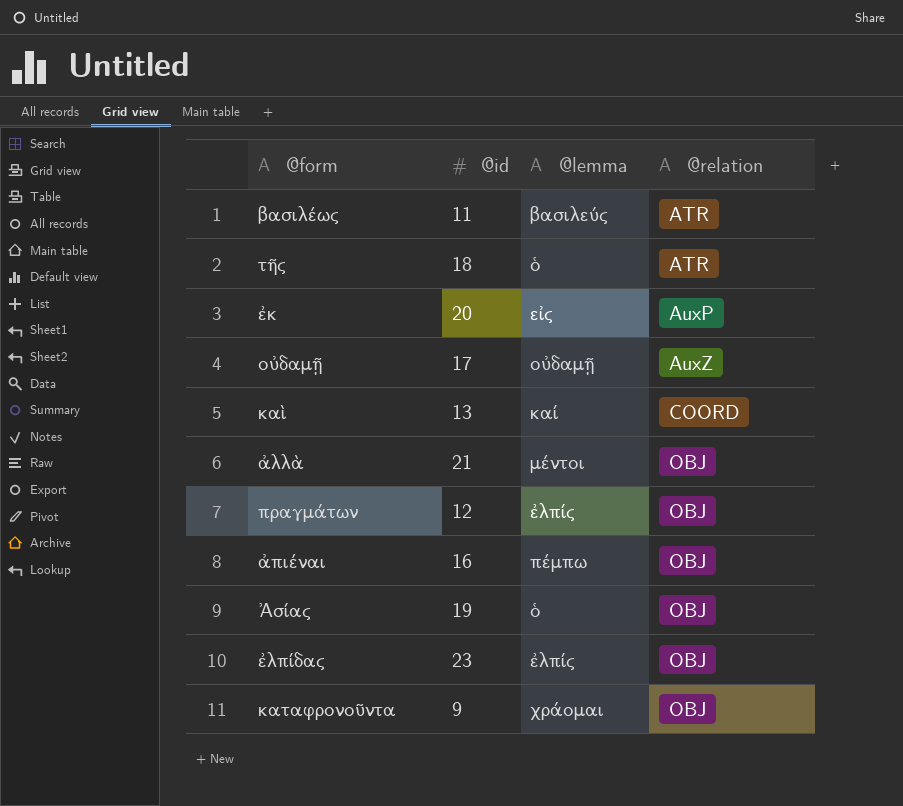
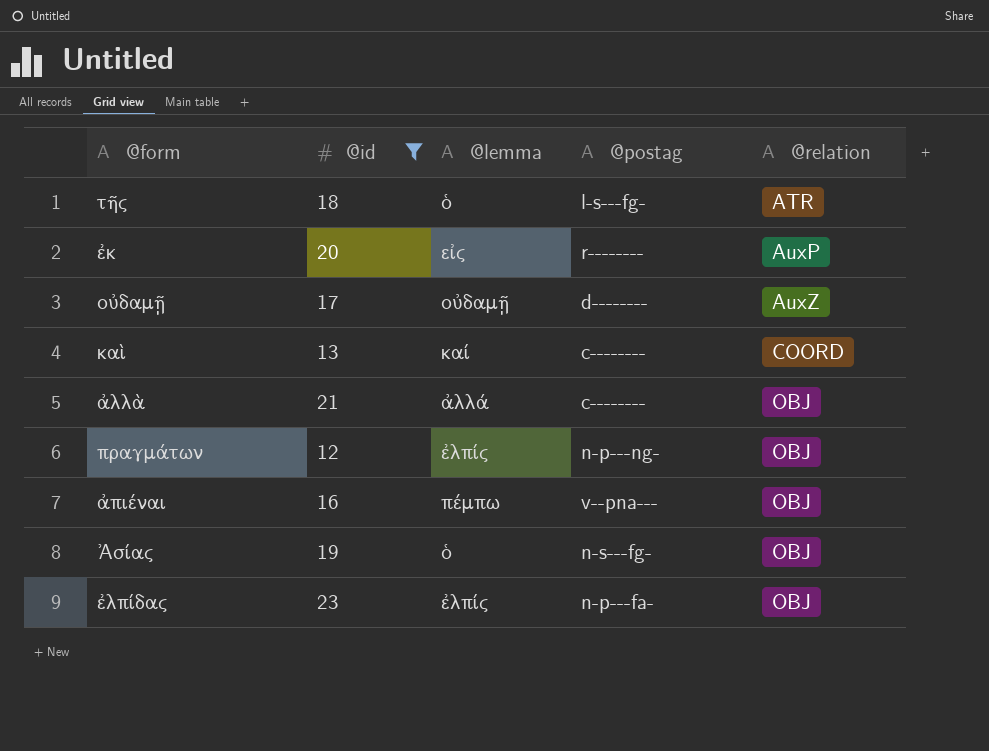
filter: none -> @id >= 12
column @postag | position: none -> 4
ἀλλὰ | @lemma: μέντοι -> ἀλλά

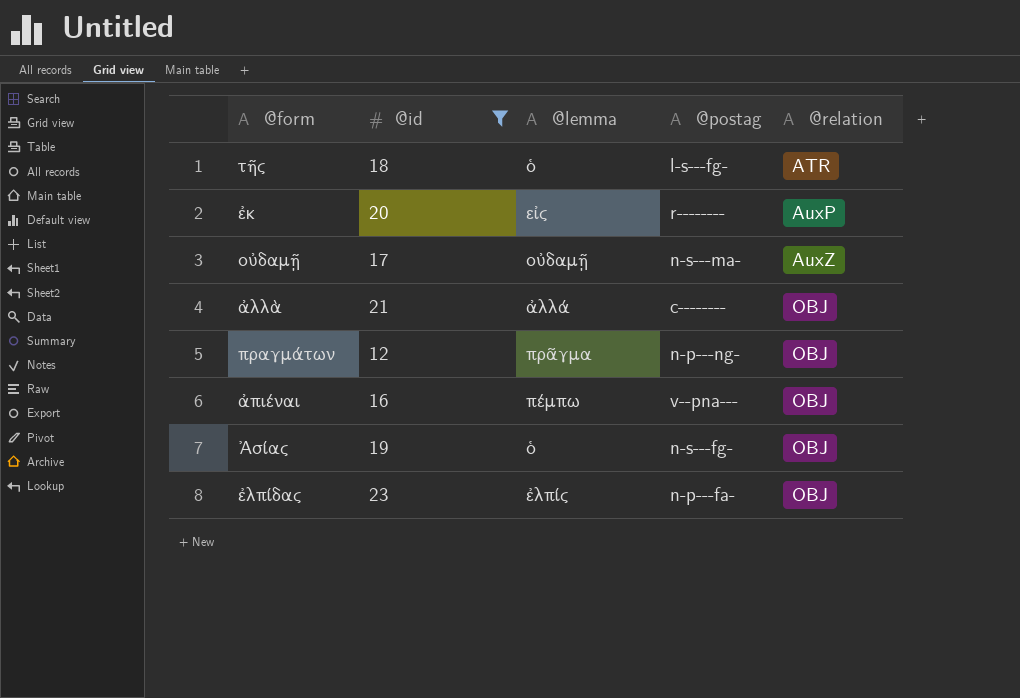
row καὶ: 13 | καί | c-------- | COORD -> none
οὐδαμῇ | @postag: d-------- -> n-s---ma-
πραγμάτων | @lemma: ἐλπίς -> πρᾶγμα

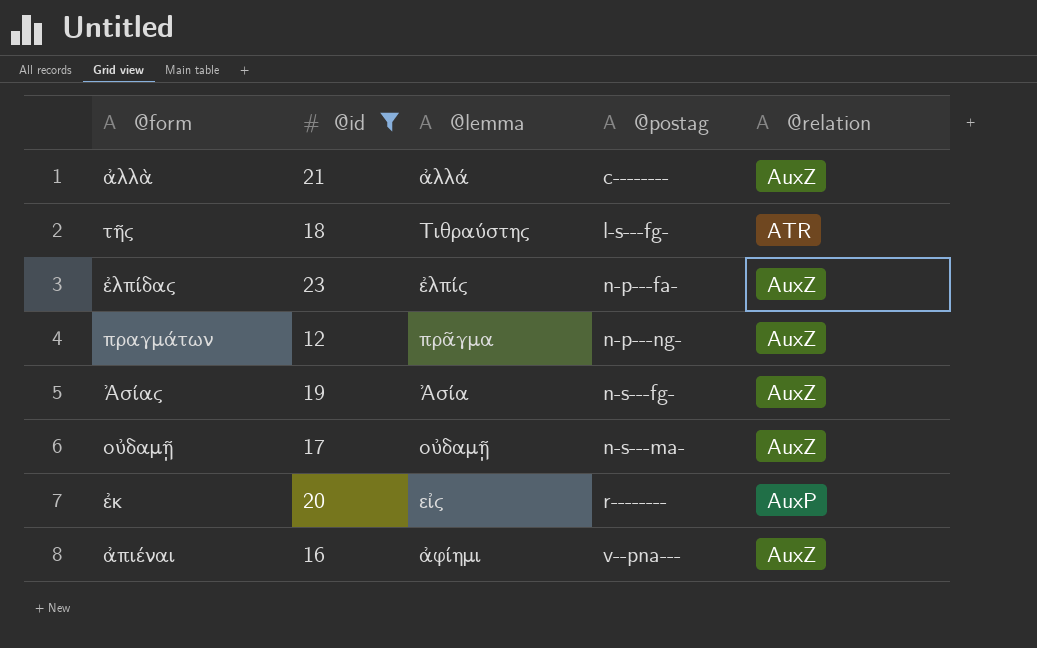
row order: @relation ascending -> @postag ascending
ἀλλὰ | @relation: OBJ -> AuxZ
τῆς | @lemma: ὁ -> Τιθραύστης
ἐλπίδας | @relation: OBJ -> AuxZ
πραγμάτων | @relation: OBJ -> AuxZ
Ἀσίας | @lemma: ὁ -> Ἀσία
Ἀσίας | @relation: OBJ -> AuxZ
ἀπιέναι | @lemma: πέμπω -> ἀφίημι
ἀπιέναι | @relation: OBJ -> AuxZ

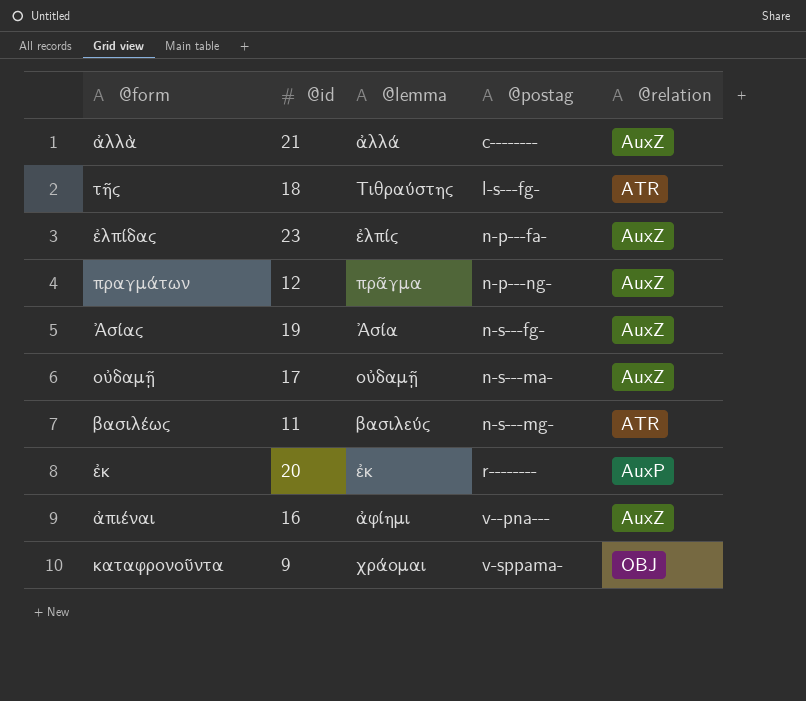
filter: @id >= 12 -> none
ἐκ | @lemma: εἰς -> ἐκ

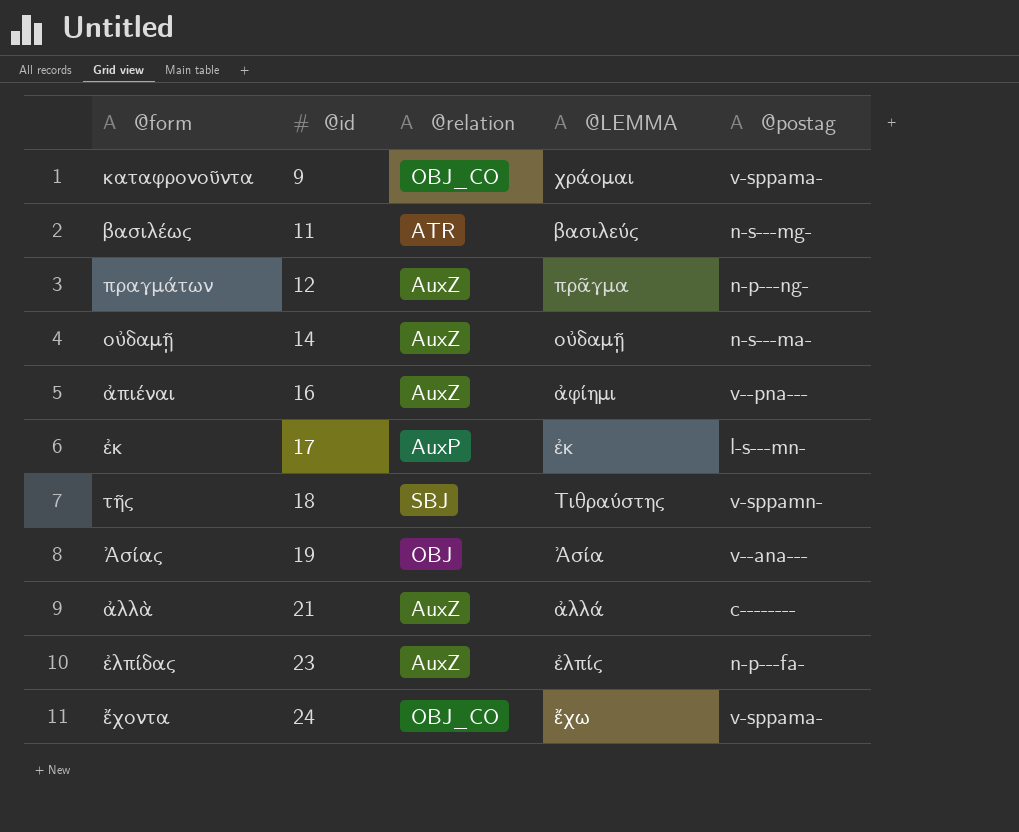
row order: @postag ascending -> @id ascending
column @relation | position: 5 -> 3
column name: @lemma -> @LEMMA
καταφρονοῦντα | @relation: OBJ -> OBJ_CO
οὐδαμῇ | @id: 17 -> 14
ἐκ | @id: 20 -> 17
ἐκ | @postag: r-------- -> l-s---mn-
τῆς | @relation: ATR -> SBJ
τῆς | @postag: l-s---fg- -> v-sppamn-
Ἀσίας | @relation: AuxZ -> OBJ
Ἀσίας | @postag: n-s---fg- -> v--ana---
row ἔχοντα: none -> 24 | OBJ_CO | ἔχω | v-sppama-

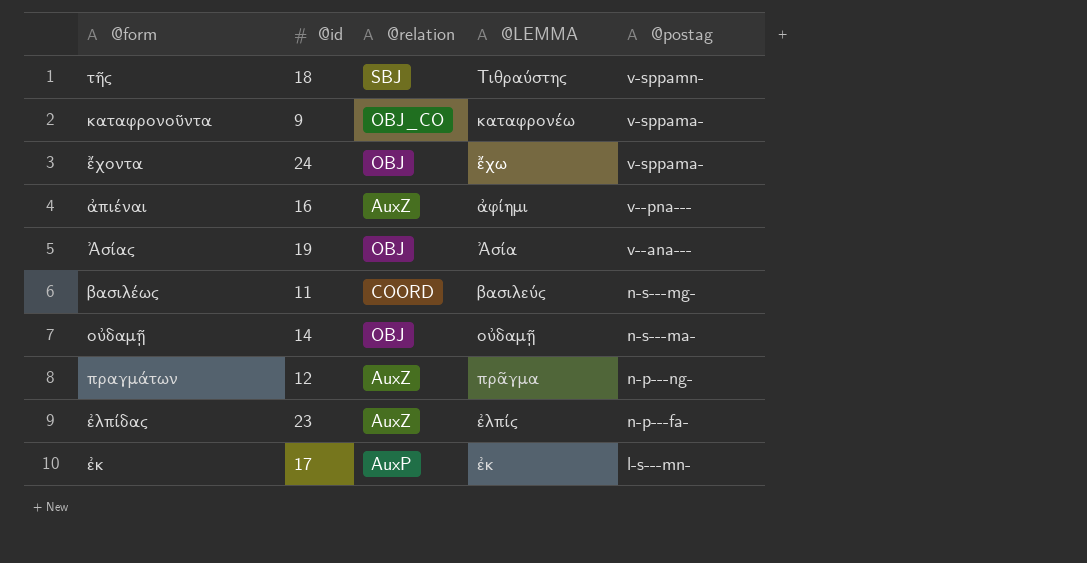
row order: @id ascending -> @postag descending
row ἀλλὰ: 21 | AuxZ | ἀλλά | c-------- -> none
καταφρονοῦντα | @LEMMA: χράομαι -> καταφρονέω
ἔχοντα | @relation: OBJ_CO -> OBJ
βασιλέως | @relation: ATR -> COORD
οὐδαμῇ | @relation: AuxZ -> OBJ

